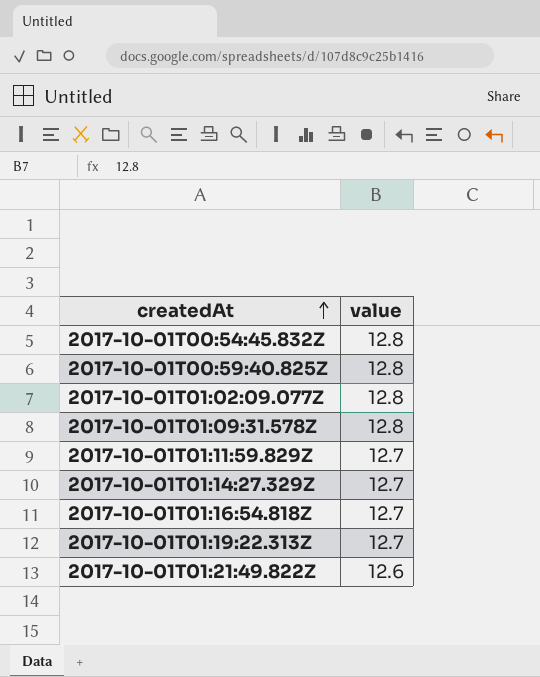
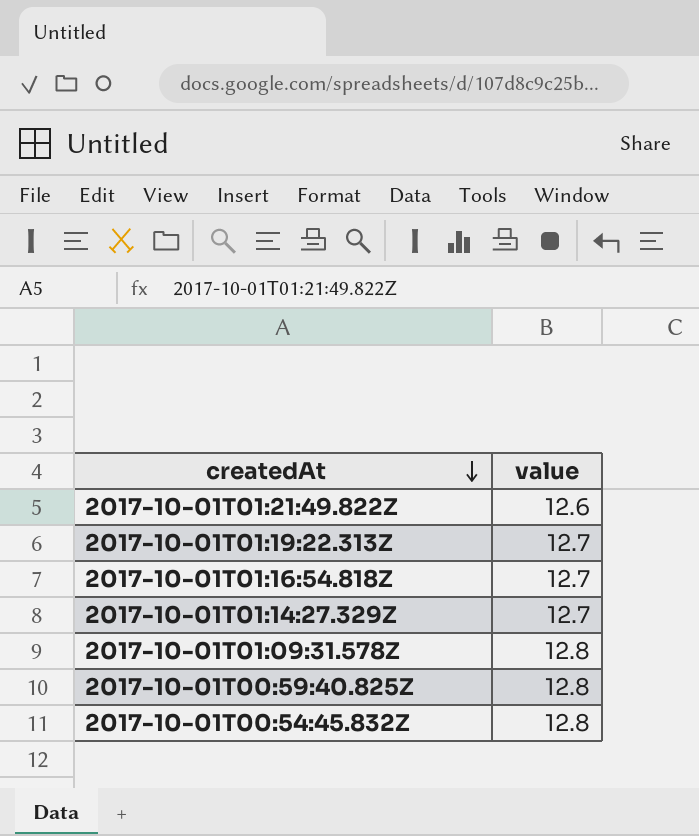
row order: createdAt ascending -> createdAt descending
row 2017-10-01T01:02:09.077Z: 12.8 -> none
row 2017-10-01T01:11:59.829Z: 12.7 -> none

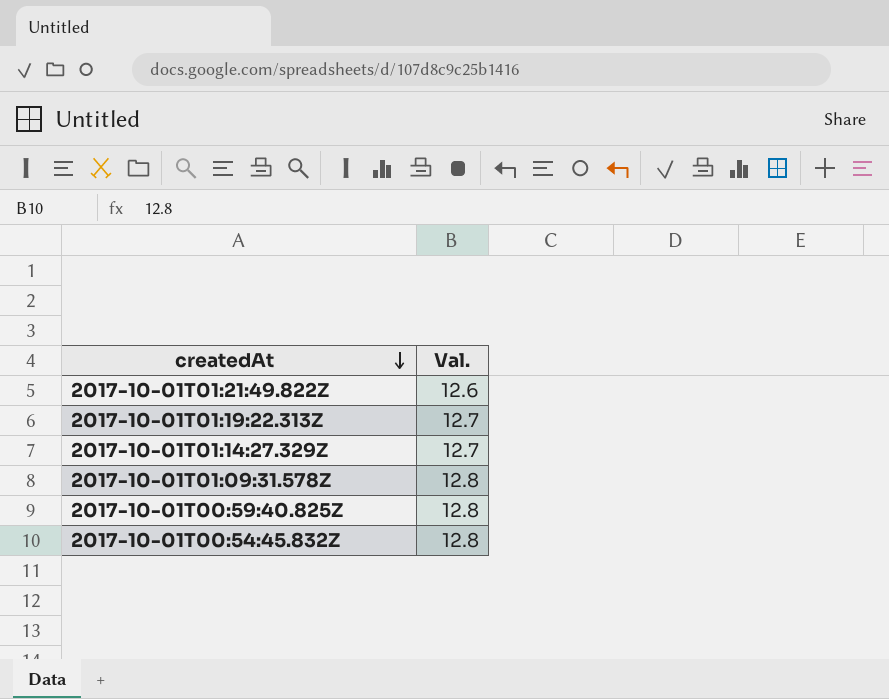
column name: value -> Val.
row 2017-10-01T01:16:54.818Z: 12.7 -> none

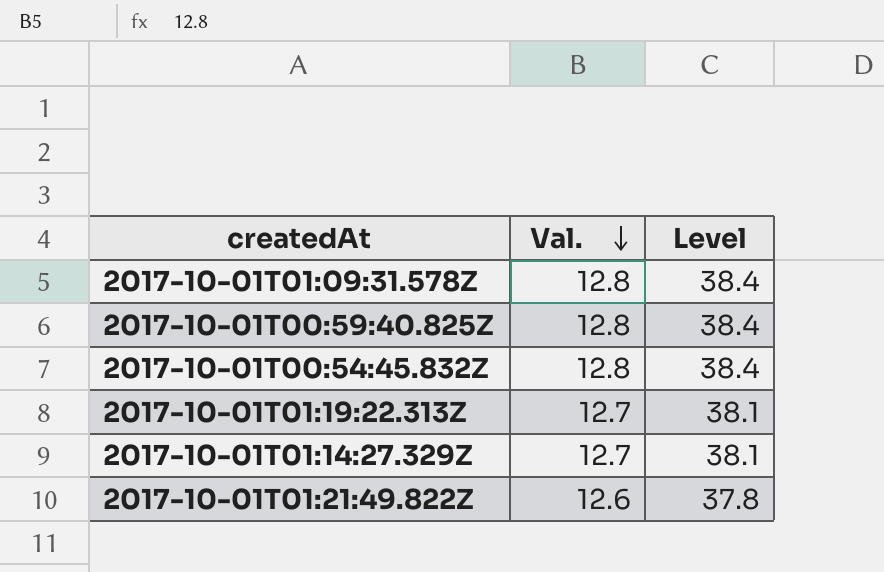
row order: createdAt descending -> Val. descending
column Level | formula: none -> [Val.] * 3

